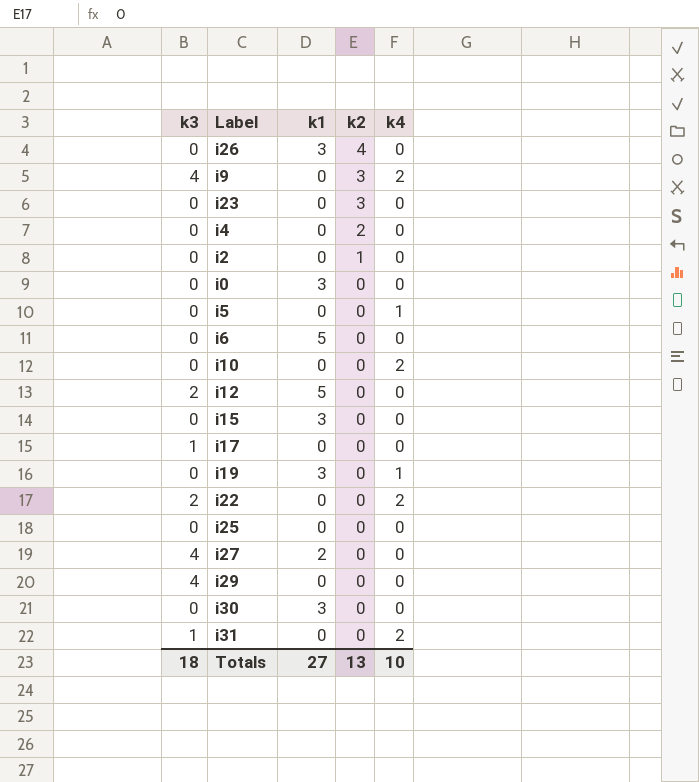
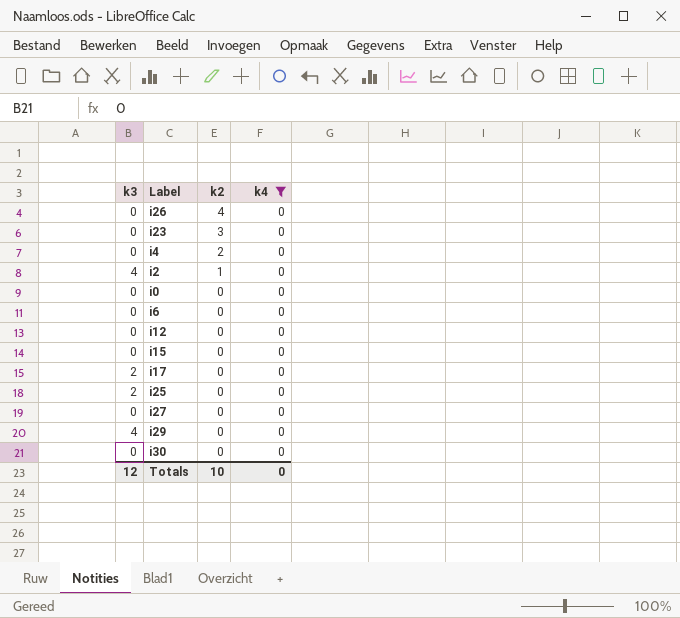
filter: none -> k4 = 0
column k1 | position: 3 -> none
i2 | k3: 0 -> 4
i12 | k3: 2 -> 0
i17 | k3: 1 -> 2
i25 | k3: 0 -> 2
i27 | k3: 4 -> 0
Totals | k3: 18 -> 12
Totals | k2: 13 -> 10
Totals | k4: 10 -> 0

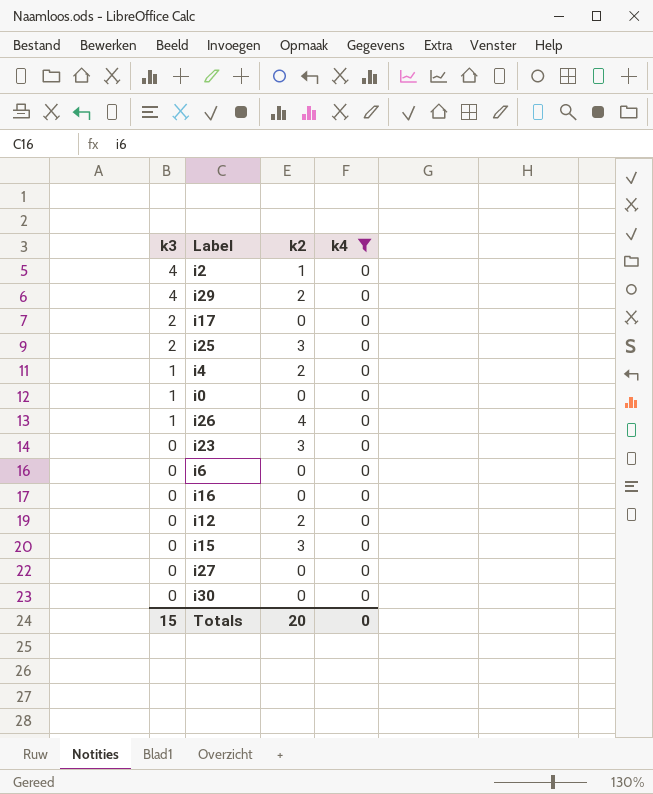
row order: k2 descending -> k3 descending
i29 | k2: 0 -> 2
i25 | k2: 0 -> 3
i4 | k3: 0 -> 1
i0 | k3: 0 -> 1
i26 | k3: 0 -> 1
row i16: none -> 0 | 0 | 0
i12 | k2: 0 -> 2
i15 | k2: 0 -> 3
Totals | k3: 12 -> 15
Totals | k2: 10 -> 20

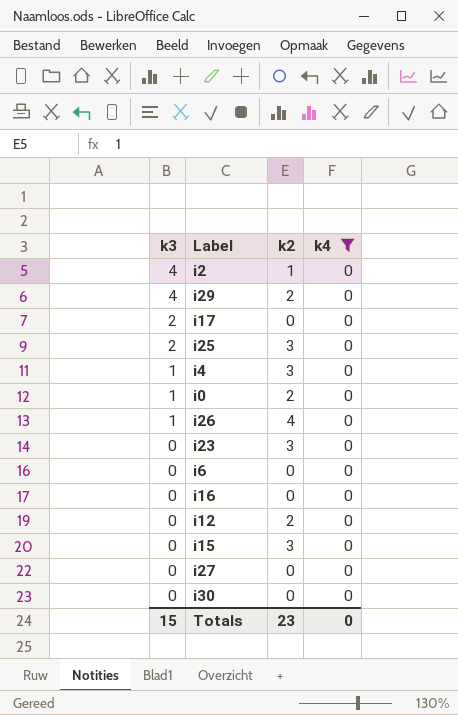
i4 | k2: 2 -> 3
i0 | k2: 0 -> 2
Totals | k2: 20 -> 23

